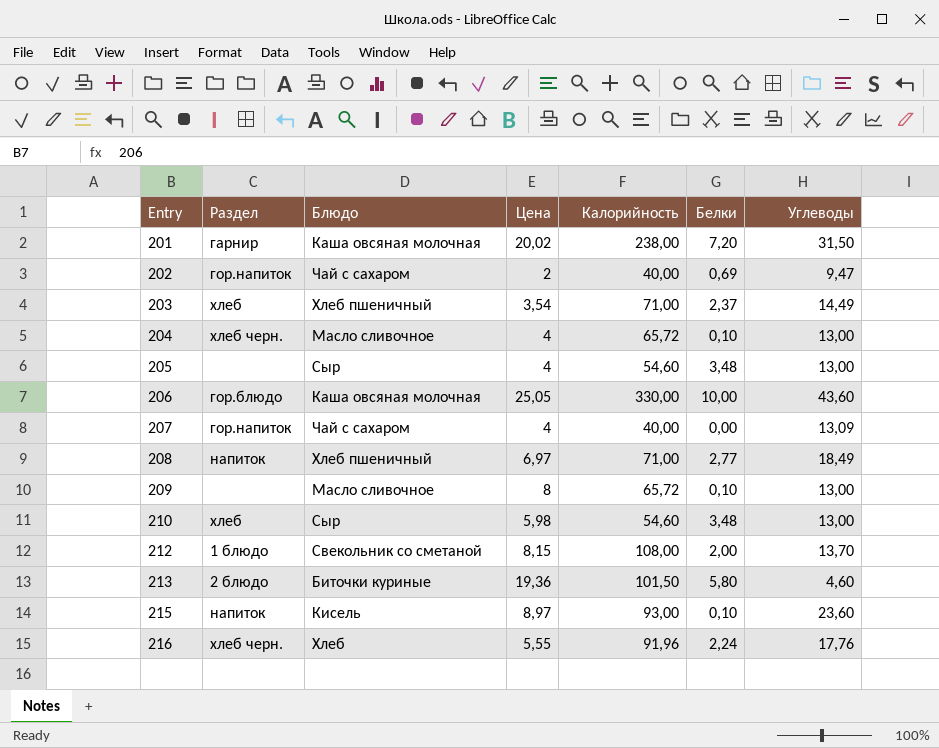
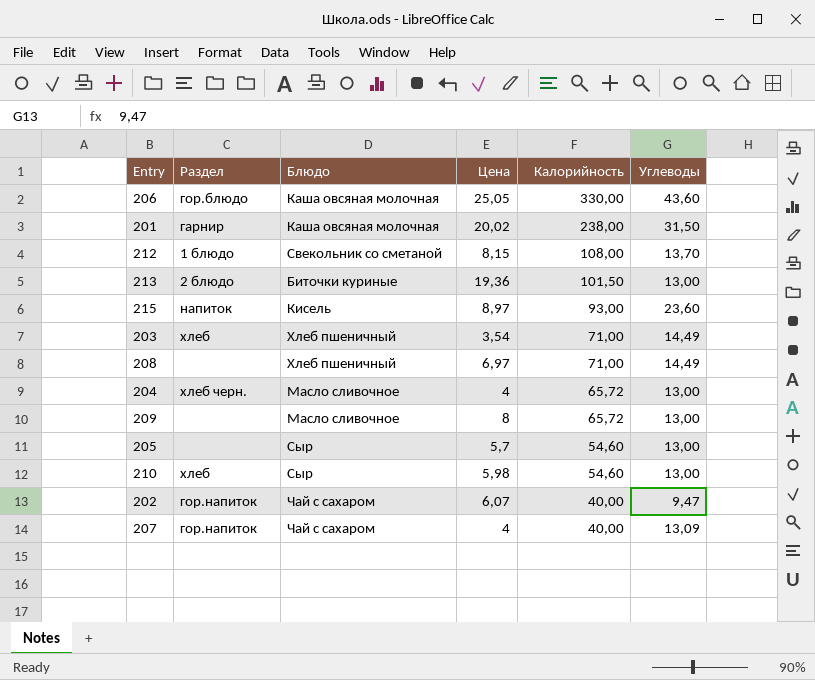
row order: Entry ascending -> Калорийность descending
column Белки | position: 6 -> none
row 216: хлеб черн. | Хлеб | 5,55 | 91,96 | 2,24 | 17,76 -> none
213 | Углеводы: 4,60 -> 13,00
208 | Раздел: напиток -> none
208 | Углеводы: 18,49 -> 14,49
205 | Цена: 4 -> 5,7
202 | Цена: 2 -> 6,07

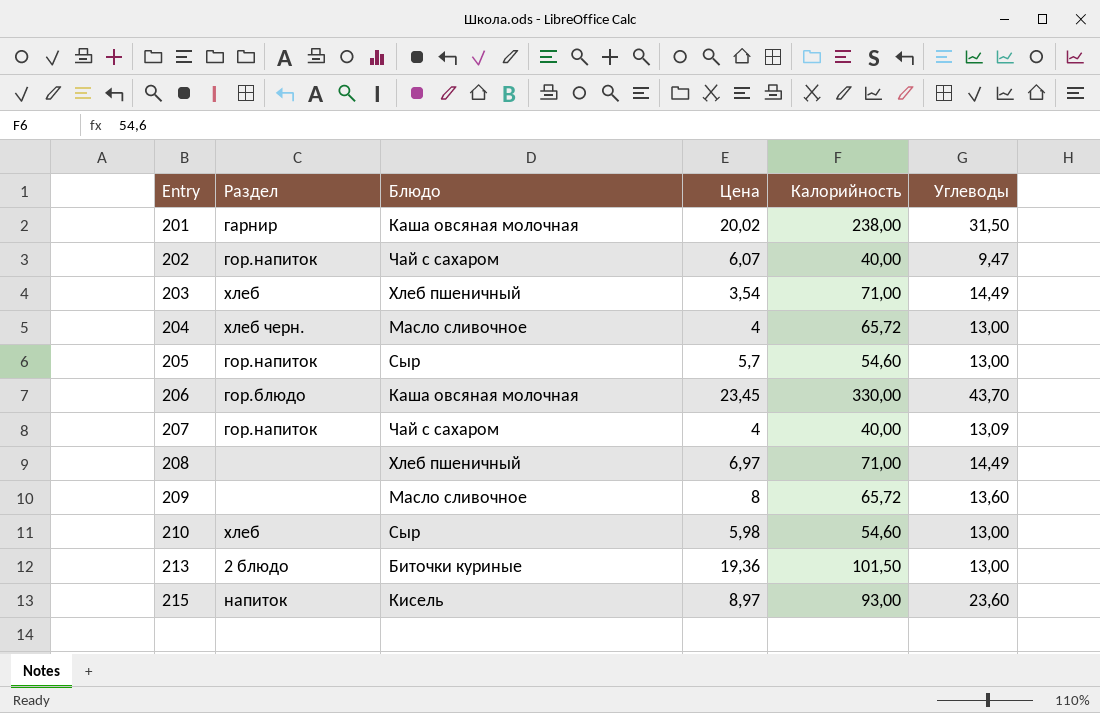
row order: Калорийность descending -> Entry ascending
row 212: 1 блюдо | Свекольник со сметаной | 8,15 | 108,00 | 13,70 -> none
205 | Раздел: none -> гор.напиток
206 | Цена: 25,05 -> 23,45
206 | Углеводы: 43,60 -> 43,70
209 | Углеводы: 13,00 -> 13,60

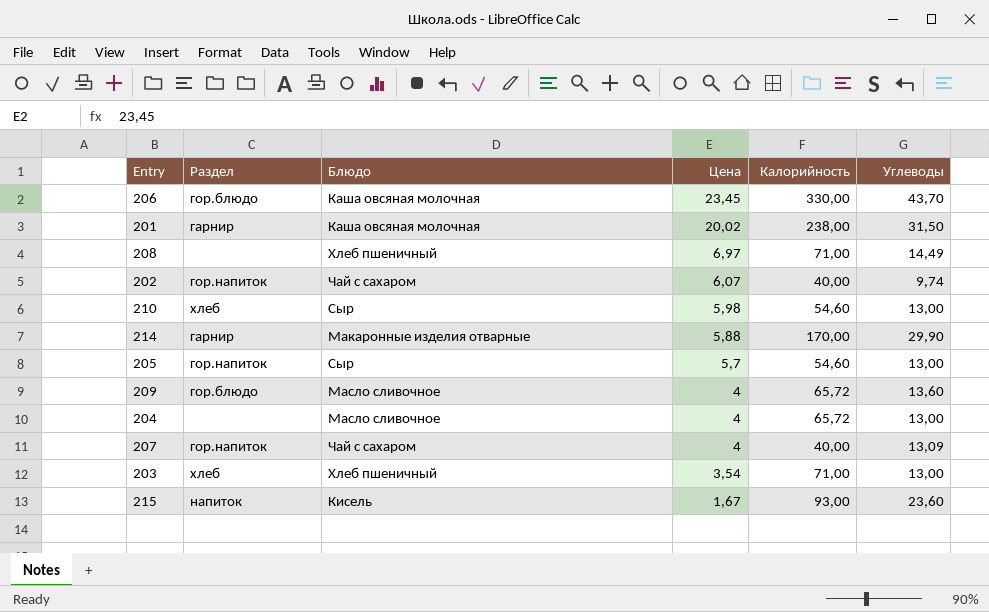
row order: Entry ascending -> Цена descending
row 213: 2 блюдо | Биточки куриные | 19,36 | 101,50 | 13,00 -> none
202 | Углеводы: 9,47 -> 9,74
row 214: none -> гарнир | Макаронные изделия отварные | 5,88 | 170,00 | 29,90
209 | Раздел: none -> гор.блюдо
209 | Цена: 8 -> 4
204 | Раздел: хлеб черн. -> none
203 | Углеводы: 14,49 -> 13,00
215 | Цена: 8,97 -> 1,67

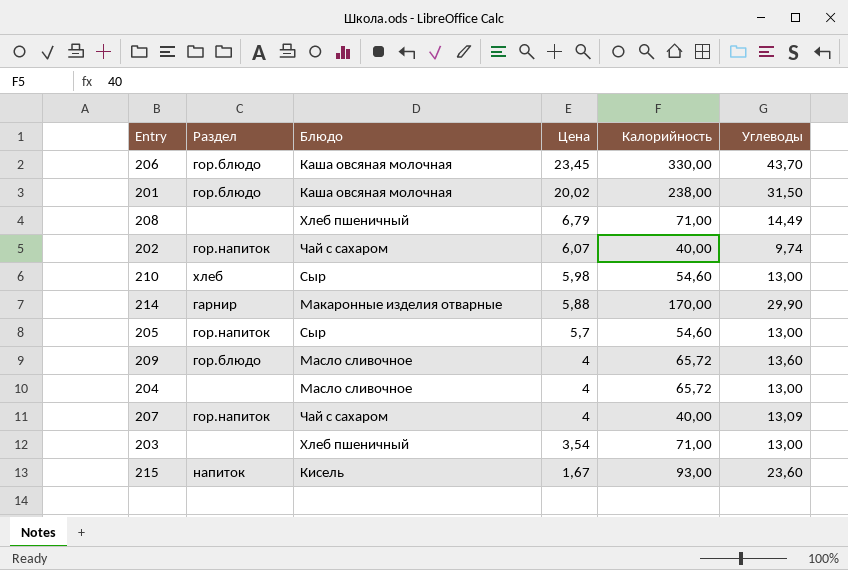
201 | Раздел: гарнир -> гор.блюдо
208 | Цена: 6,97 -> 6,79
203 | Раздел: хлеб -> none

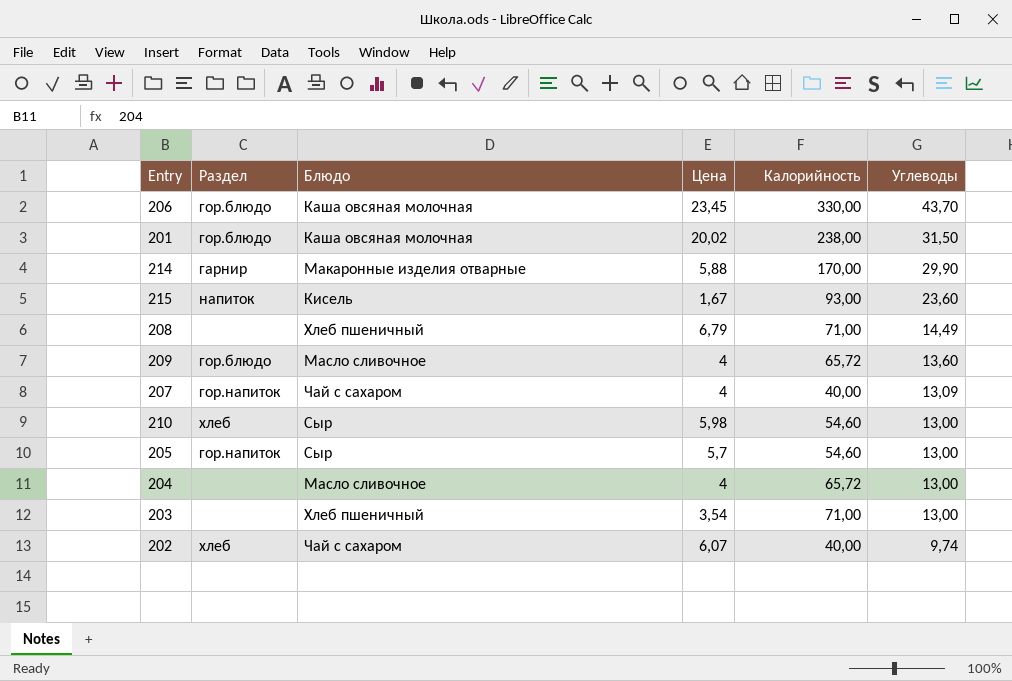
row order: Цена descending -> Углеводы descending
202 | Раздел: гор.напиток -> хлеб

